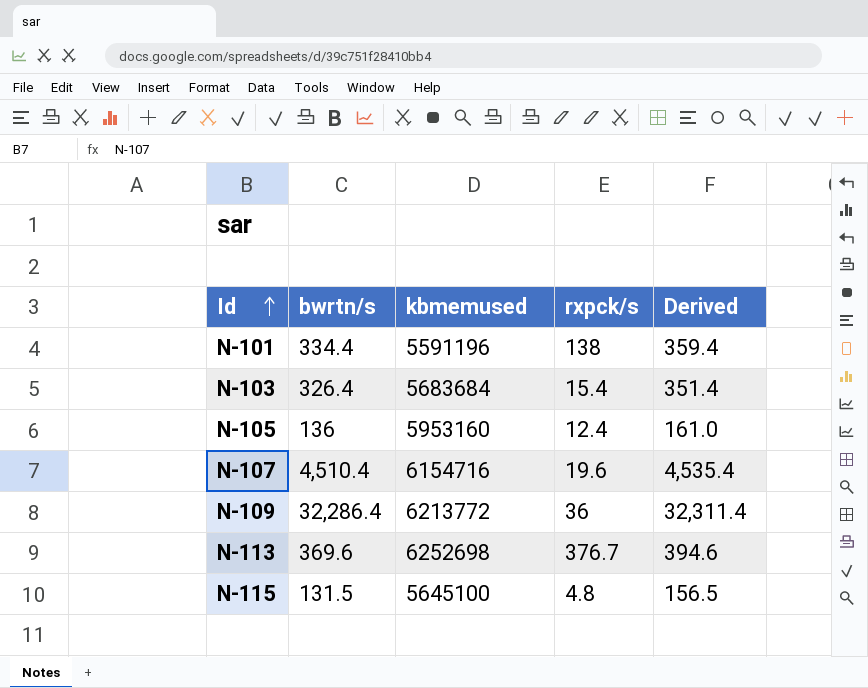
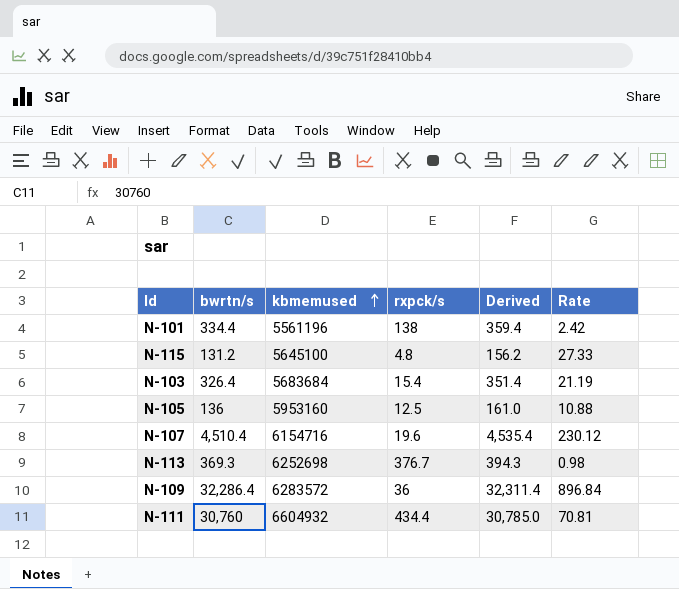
row order: Id ascending -> kbmemused ascending
column Rate | formula: none -> [bwrtn/s] / [rxpck/s]
N-101 | kbmemused: 5591196 -> 5561196
N-115 | bwrtn/s: 131.5 -> 131.2
N-115 | Derived: 156.5 -> 156.2
N-105 | rxpck/s: 12.4 -> 12.5
N-113 | bwrtn/s: 369.6 -> 369.3
N-113 | Derived: 394.6 -> 394.3
N-109 | kbmemused: 6213772 -> 6283572
row N-111: none -> 30,760 | 6604932 | 434.4 | 30,785.0 | 70.81

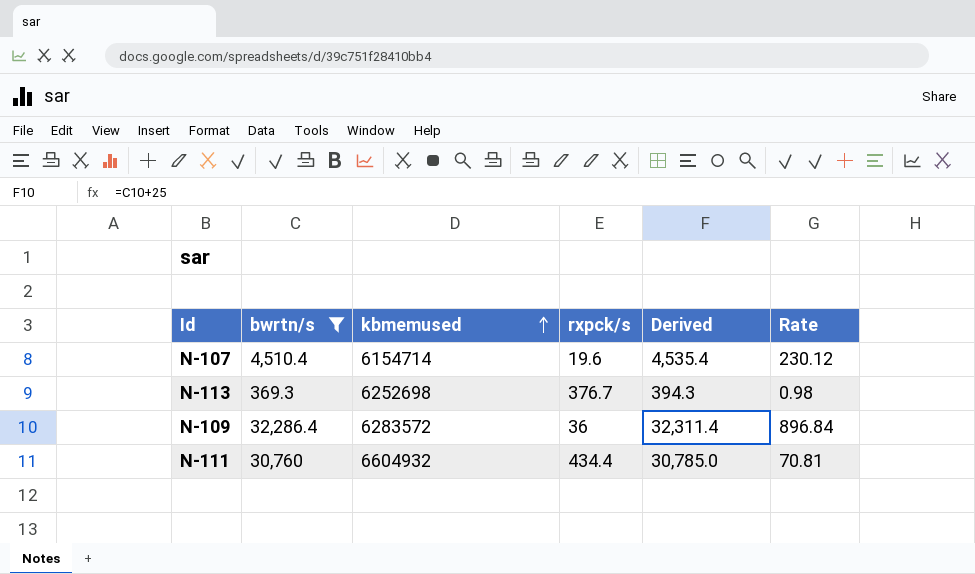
filter: none -> bwrtn/s >= 369.3
N-107 | kbmemused: 6154716 -> 6154714

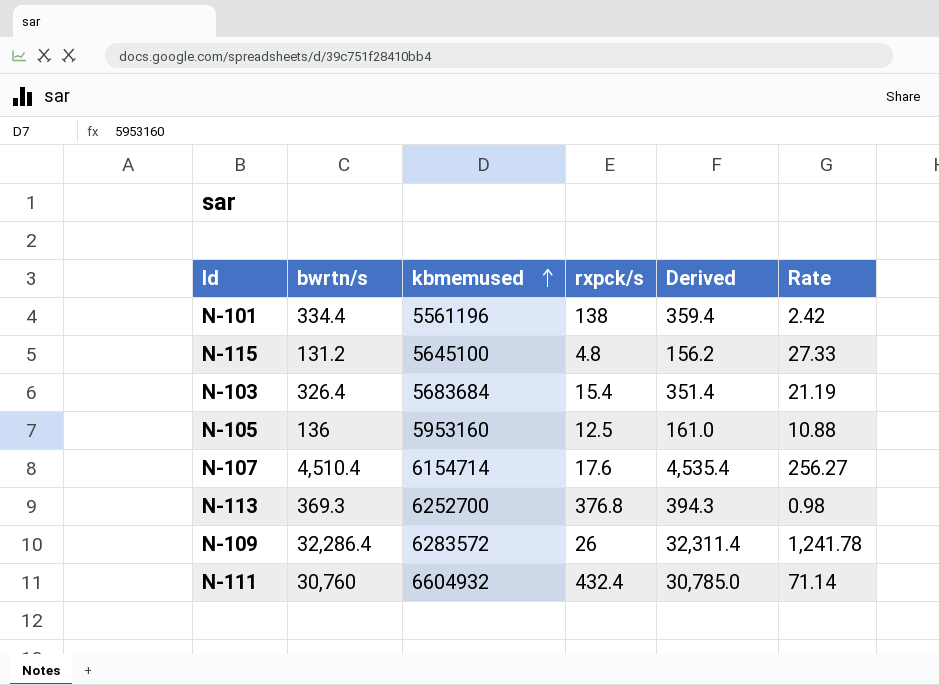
filter: bwrtn/s >= 369.3 -> none
N-107 | rxpck/s: 19.6 -> 17.6
N-107 | Rate: 230.12 -> 256.27
N-113 | kbmemused: 6252698 -> 6252700
N-113 | rxpck/s: 376.7 -> 376.8
N-109 | rxpck/s: 36 -> 26
N-109 | Rate: 896.84 -> 1,241.78
N-111 | rxpck/s: 434.4 -> 432.4
N-111 | Rate: 70.81 -> 71.14

